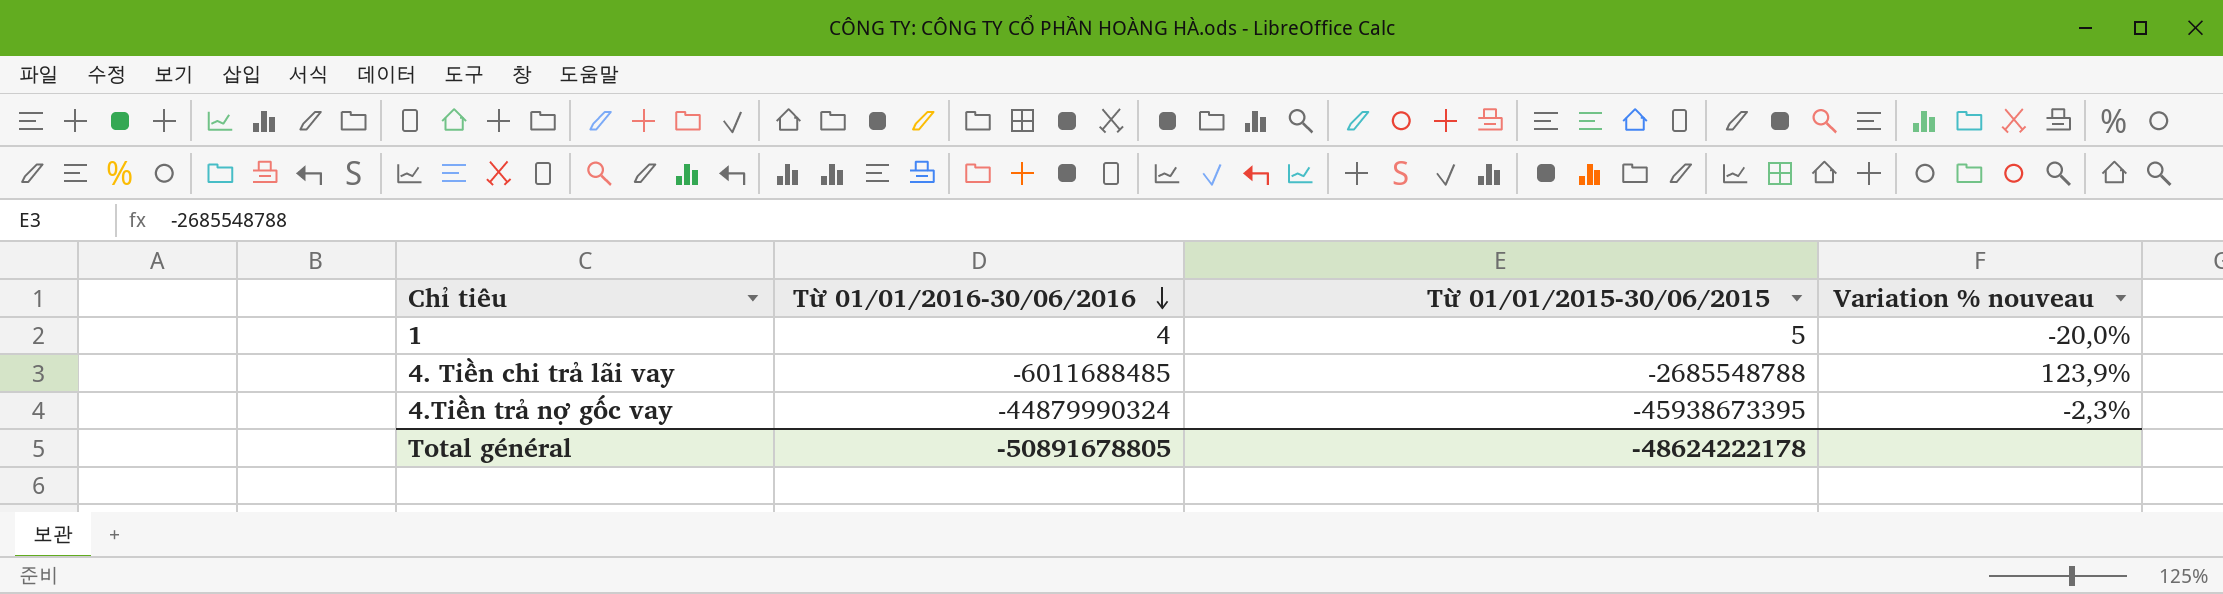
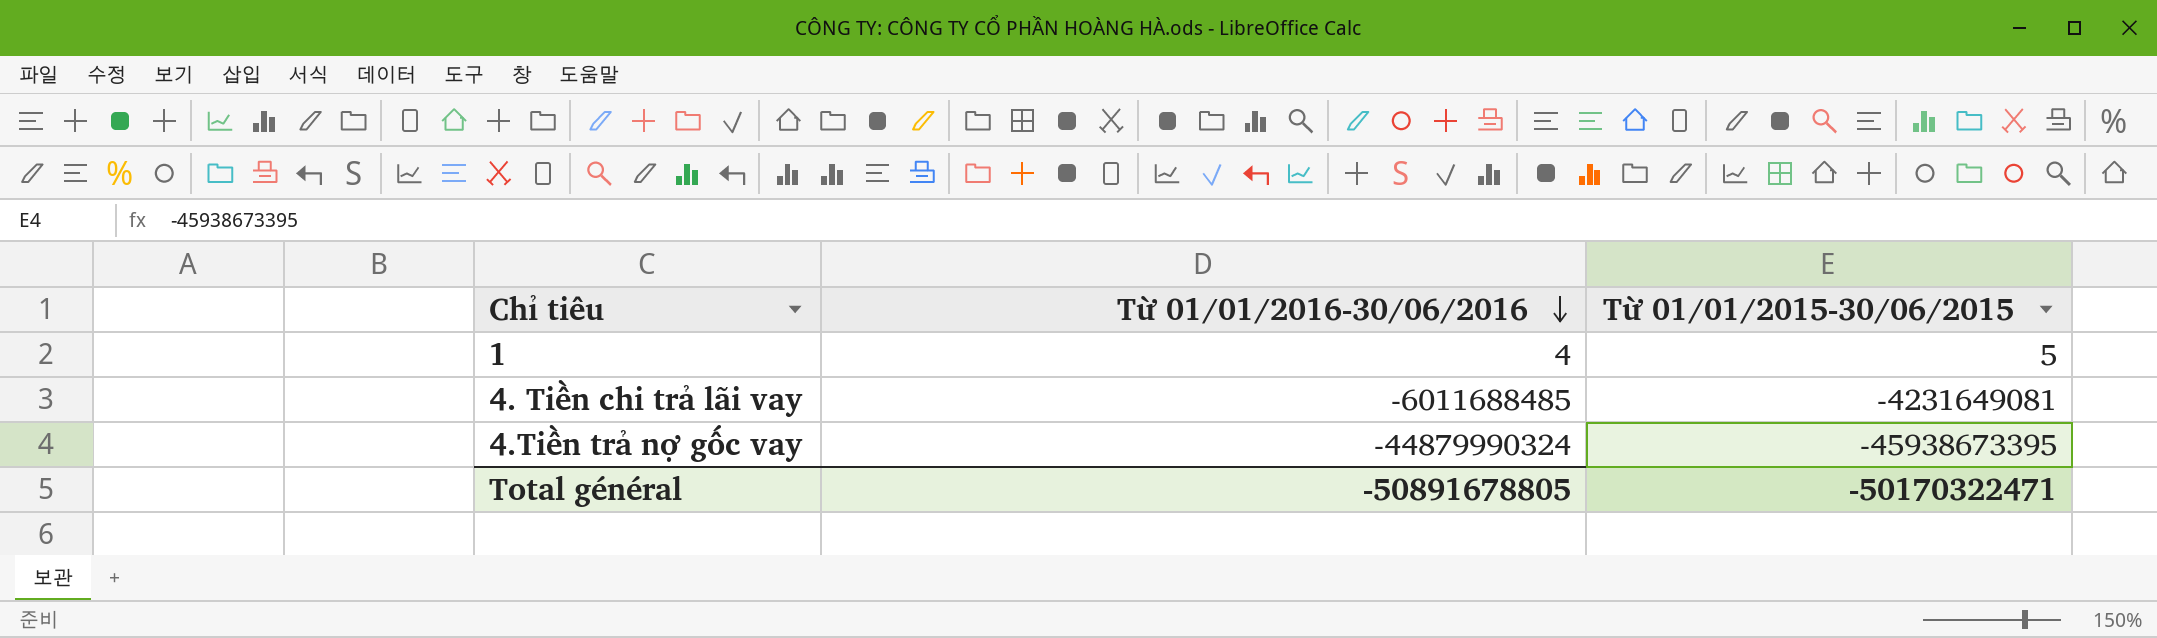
column Variation % nouveau | formula: ([Từ 01/01/2016-30/06/2016] - [Từ 01/01/2015-30/06/2015]) / [Từ 01/01/2015-30/06/2015] -> none
4. Tiền chi trả lãi vay | Từ 01/01/2015-30/06/2015: -2685548788 -> -4231649081
Total général | Từ 01/01/2015-30/06/2015: -48624222178 -> -50170322471

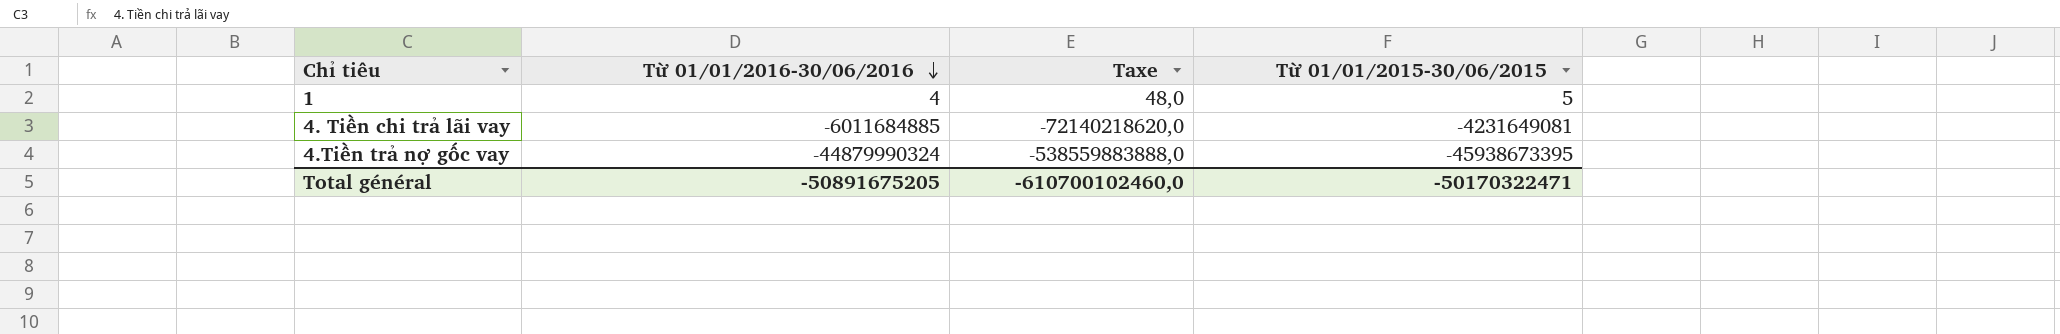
column Taxe | formula: none -> [Từ 01/01/2016-30/06/2016] * 12
4. Tiền chi trả lãi vay | Từ 01/01/2016-30/06/2016: -6011688485 -> -6011684885
Total général | Từ 01/01/2016-30/06/2016: -50891678805 -> -50891675205

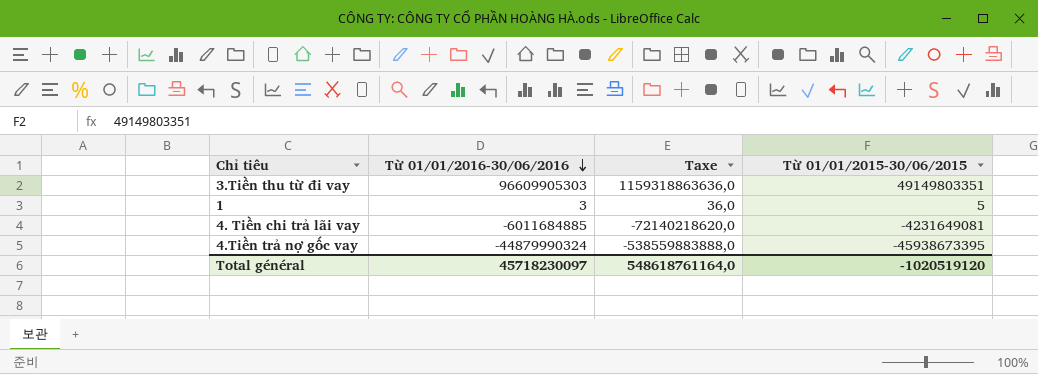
row 3.Tiền thu từ đi vay: none -> 96609905303 | 1159318863636,0 | 49149803351
1 | Từ 01/01/2016-30/06/2016: 4 -> 3
1 | Taxe: 48,0 -> 36,0
Total général | Từ 01/01/2016-30/06/2016: -50891675205 -> 45718230097
Total général | Taxe: -610700102460,0 -> 548618761164,0
Total général | Từ 01/01/2015-30/06/2015: -50170322471 -> -1020519120

